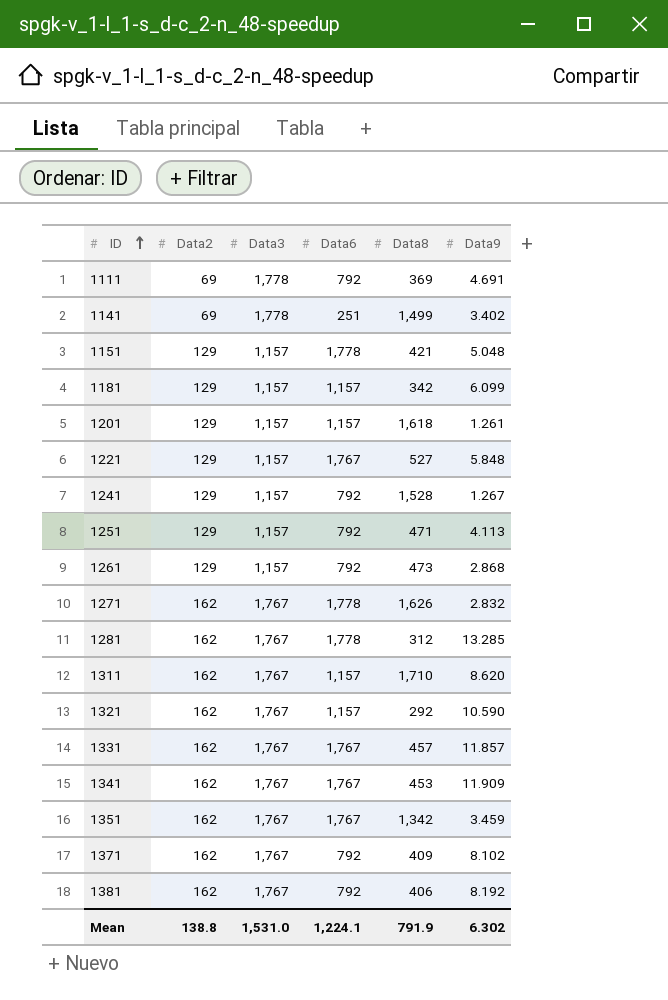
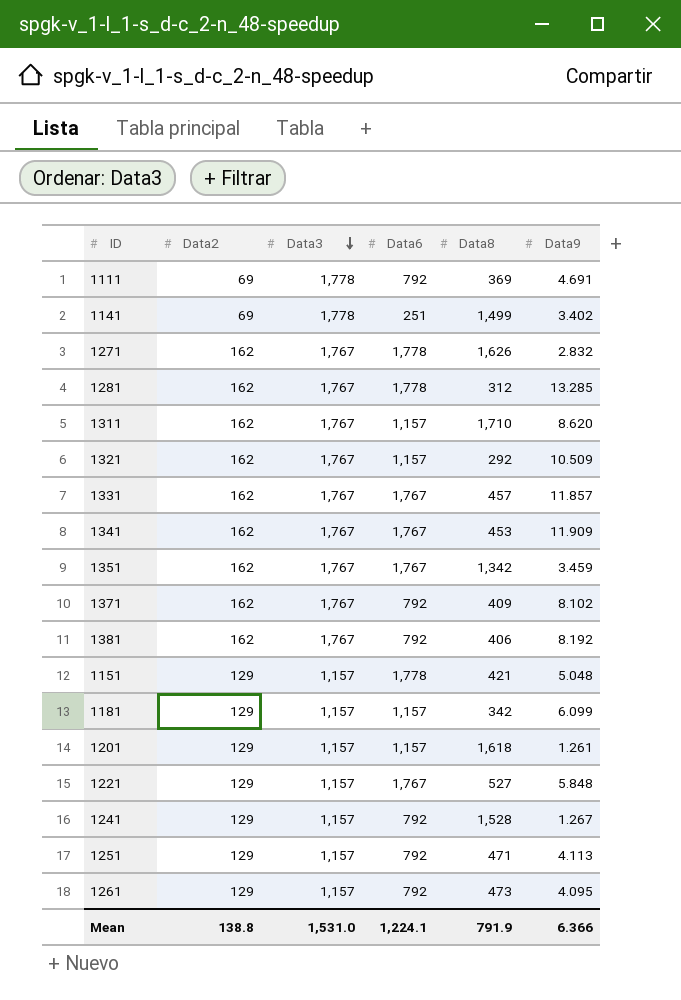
row order: ID ascending -> Data3 descending
1321 | Data9: 10.590 -> 10.509
1261 | Data9: 2.868 -> 4.095
Mean | Data9: 6.302 -> 6.366

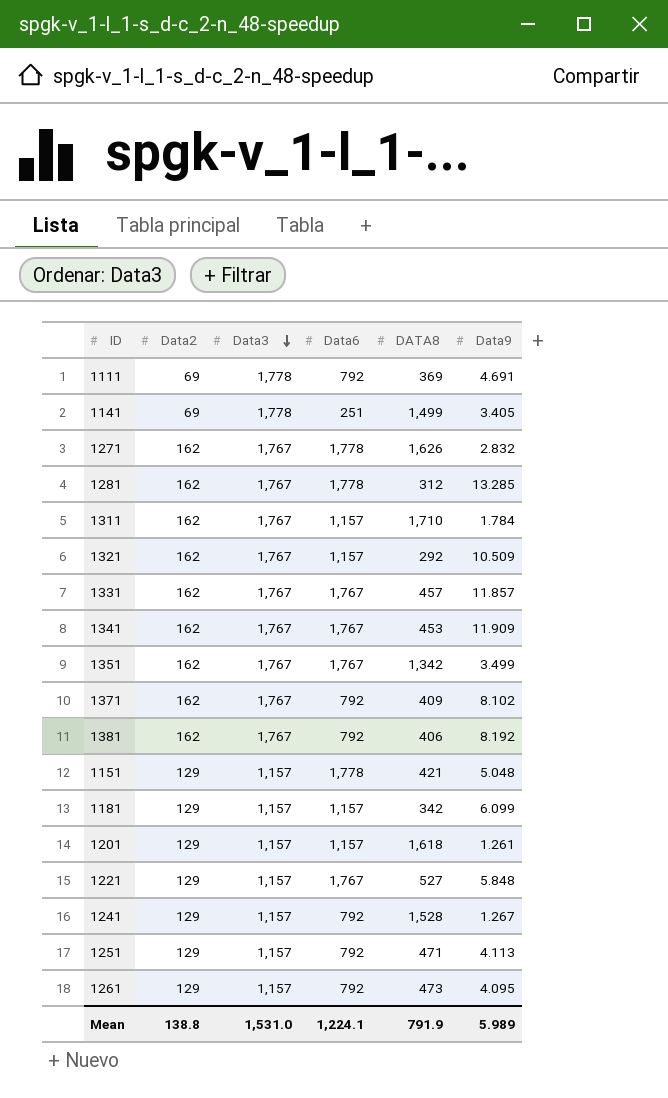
column name: Data8 -> DATA8
1141 | Data9: 3.402 -> 3.405
1311 | Data9: 8.620 -> 1.784
1351 | Data9: 3.459 -> 3.499
Mean | Data9: 6.366 -> 5.989

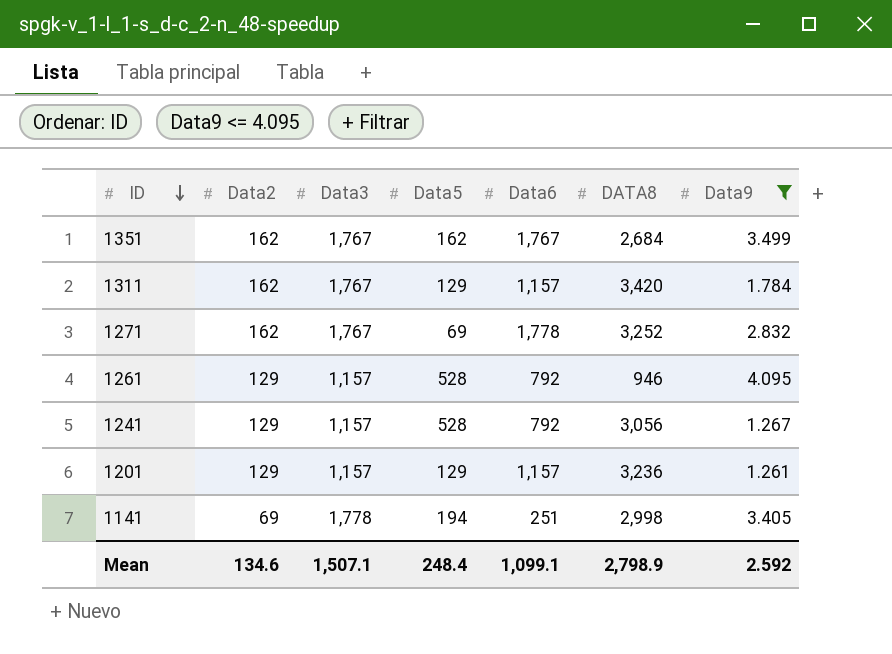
filter: none -> Data9 <= 4.095
row order: Data3 descending -> ID descending
column Data5 | position: none -> 4
1351 | DATA8: 1,342 -> 2,684
1311 | DATA8: 1,710 -> 3,420
1271 | DATA8: 1,626 -> 3,252
1261 | DATA8: 473 -> 946
1241 | DATA8: 1,528 -> 3,056
1201 | DATA8: 1,618 -> 3,236
1141 | DATA8: 1,499 -> 2,998
Mean | Data2: 138.8 -> 134.6
Mean | Data3: 1,531.0 -> 1,507.1
Mean | Data6: 1,224.1 -> 1,099.1
Mean | DATA8: 791.9 -> 2,798.9
Mean | Data9: 5.989 -> 2.592

